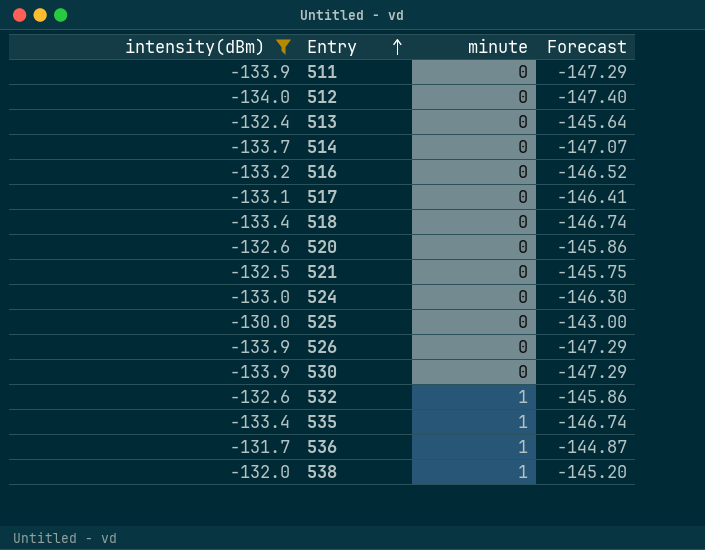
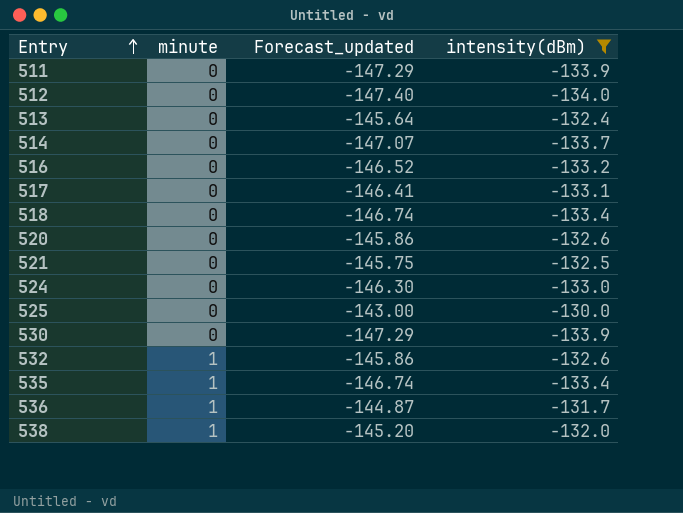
column name: Forecast -> Forecast_updated
column intensity(dBm) | position: 1 -> 4
row 526: -133.9 | 0 | -147.29 -> none

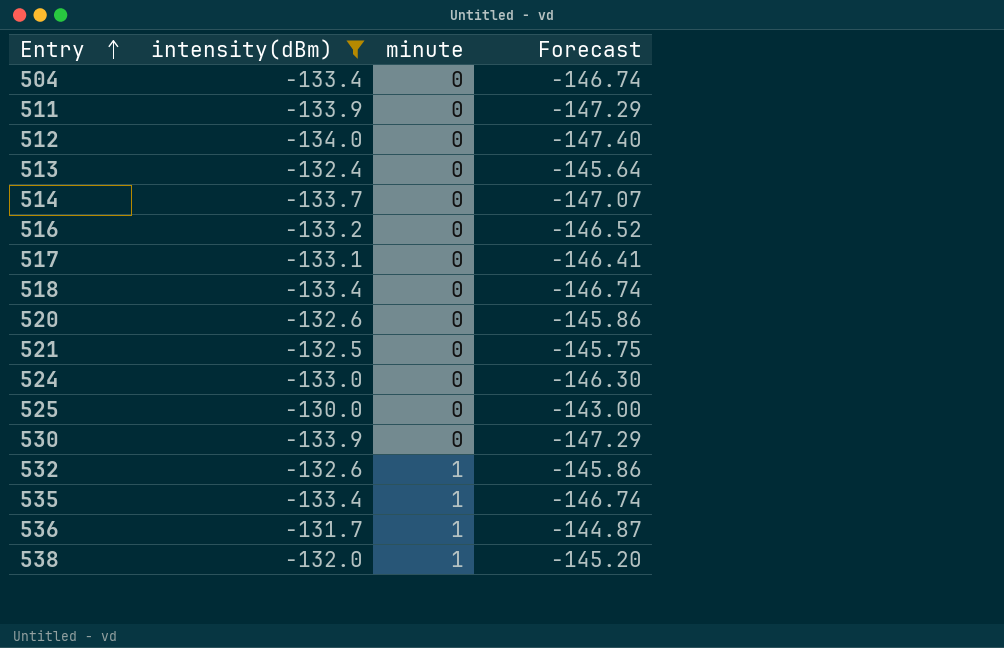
column intensity(dBm) | position: 4 -> 2
column name: Forecast_updated -> Forecast
row 504: none -> -133.4 | 0 | -146.74

